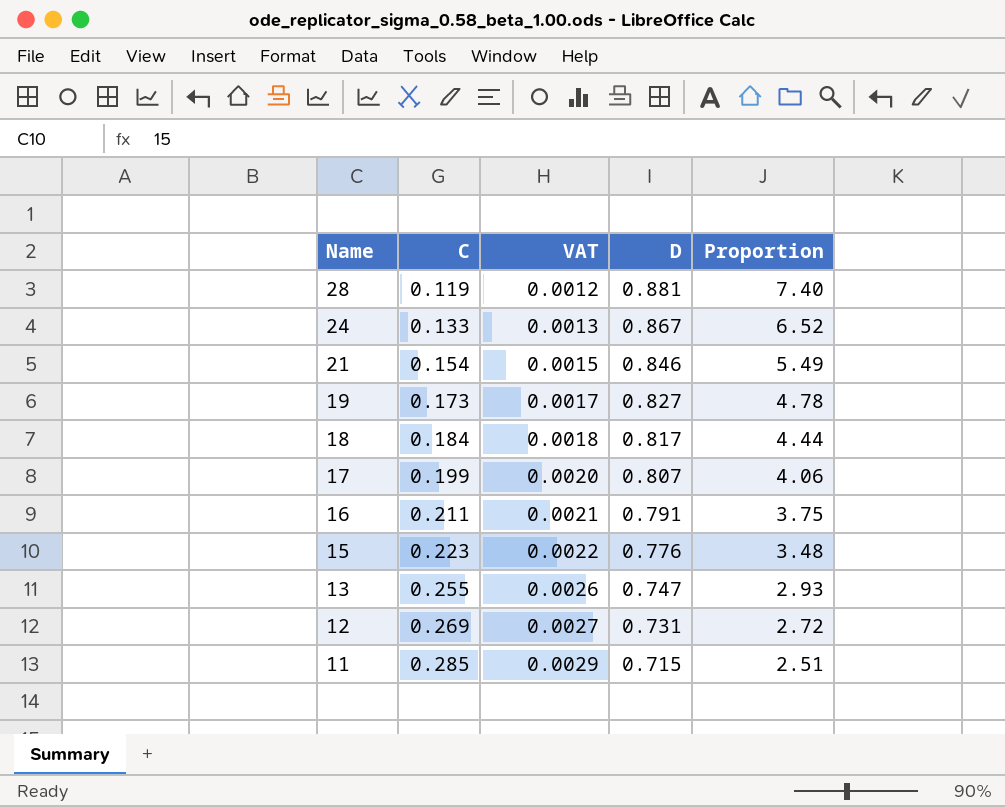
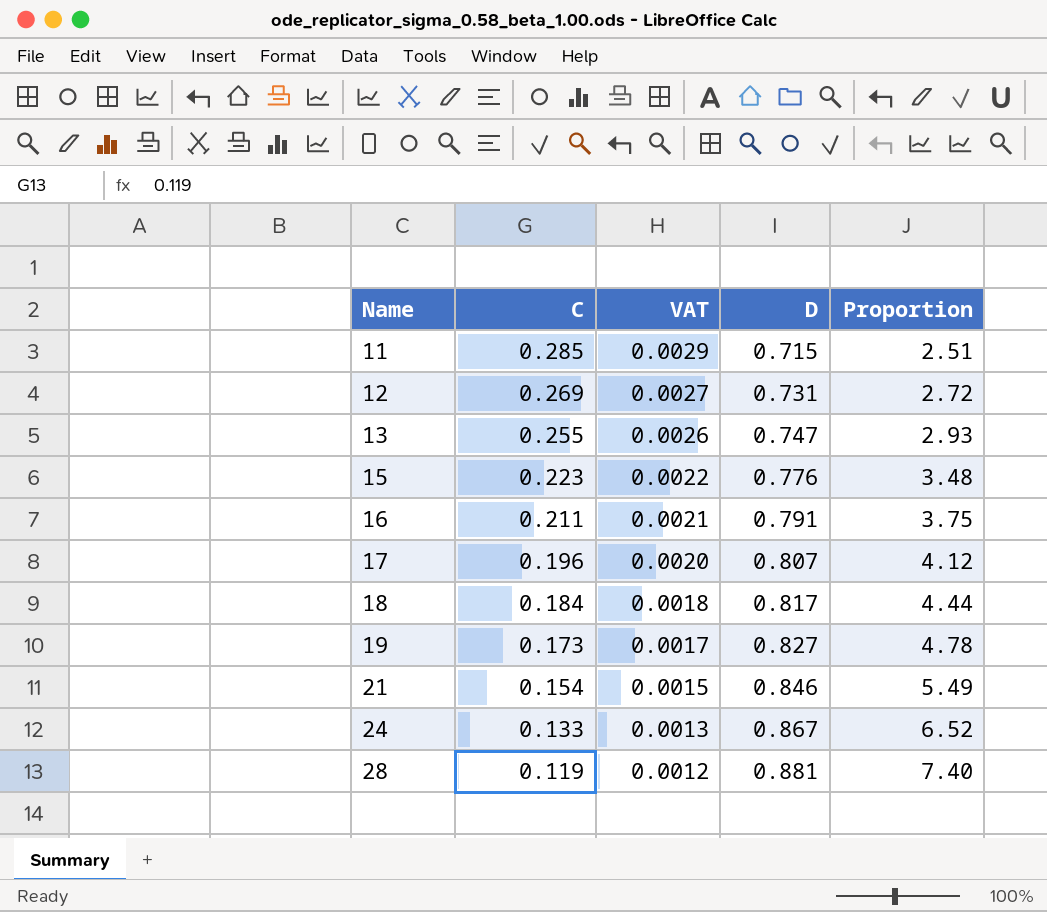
row order: Name descending -> Name ascending
17 | C: 0.199 -> 0.196
17 | Proportion: 4.06 -> 4.12

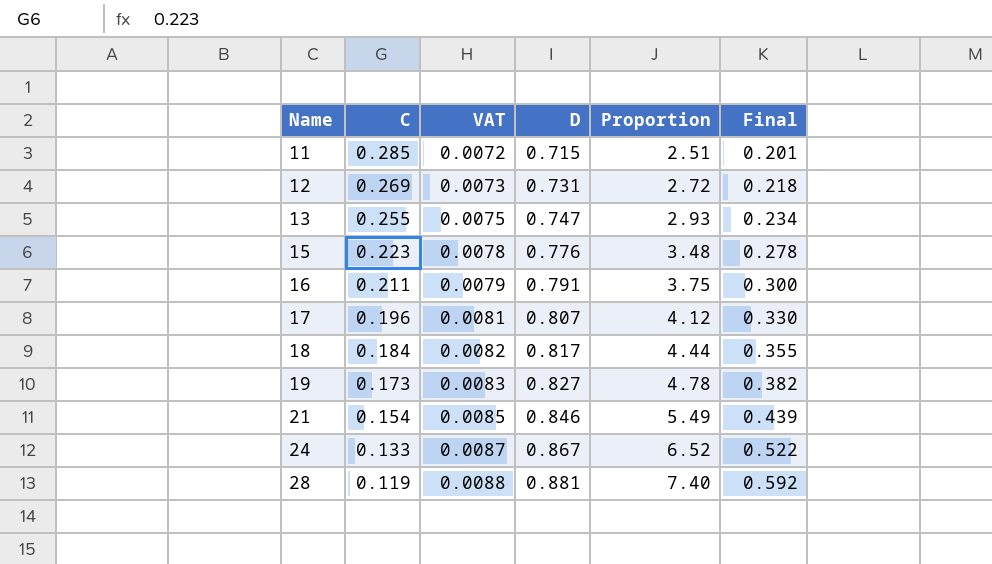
column VAT | formula: [C] * 0.01 -> [D] * 0.01
column Final | formula: none -> [Proportion] * 0.08

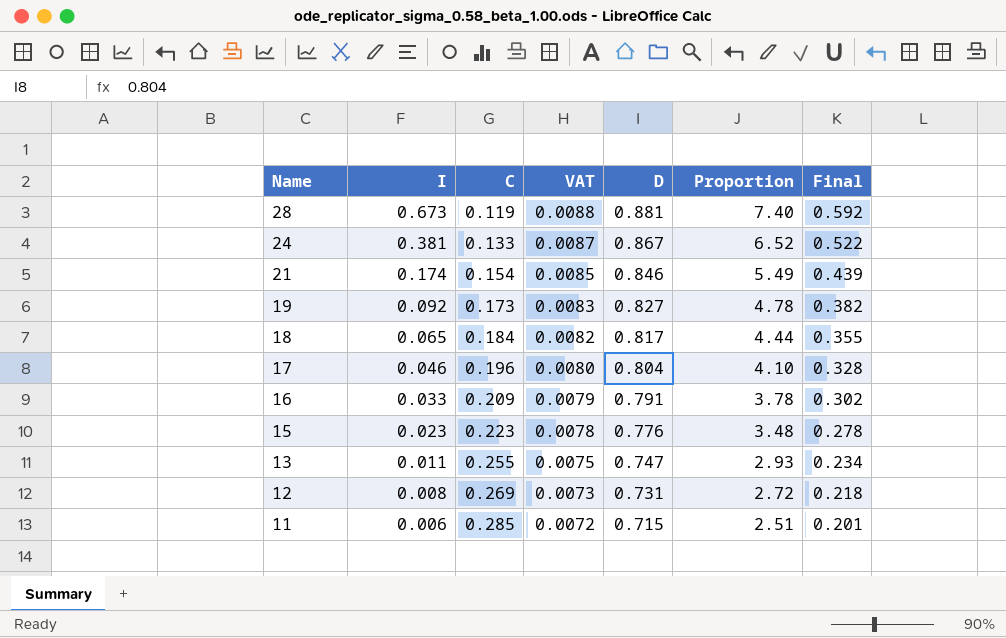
row order: Name ascending -> Name descending
column I | position: none -> 2
17 | VAT: 0.0081 -> 0.0080
17 | D: 0.807 -> 0.804
17 | Proportion: 4.12 -> 4.10
17 | Final: 0.330 -> 0.328
16 | C: 0.211 -> 0.209
16 | Proportion: 3.75 -> 3.78
16 | Final: 0.300 -> 0.302

